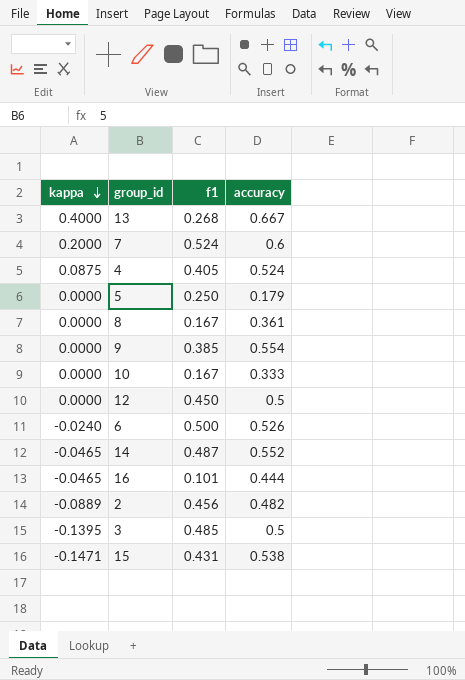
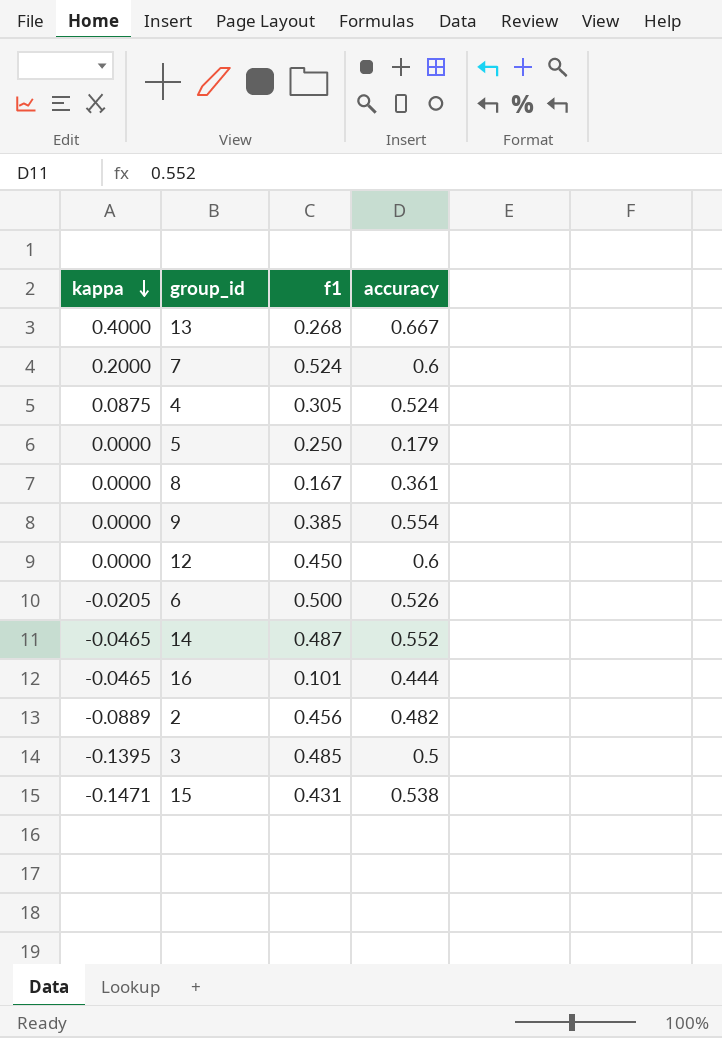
row 10: 0.0000 | 0.167 | 0.333 -> none
4 | f1: 0.405 -> 0.305
12 | accuracy: 0.5 -> 0.6
6 | kappa: -0.0240 -> -0.0205

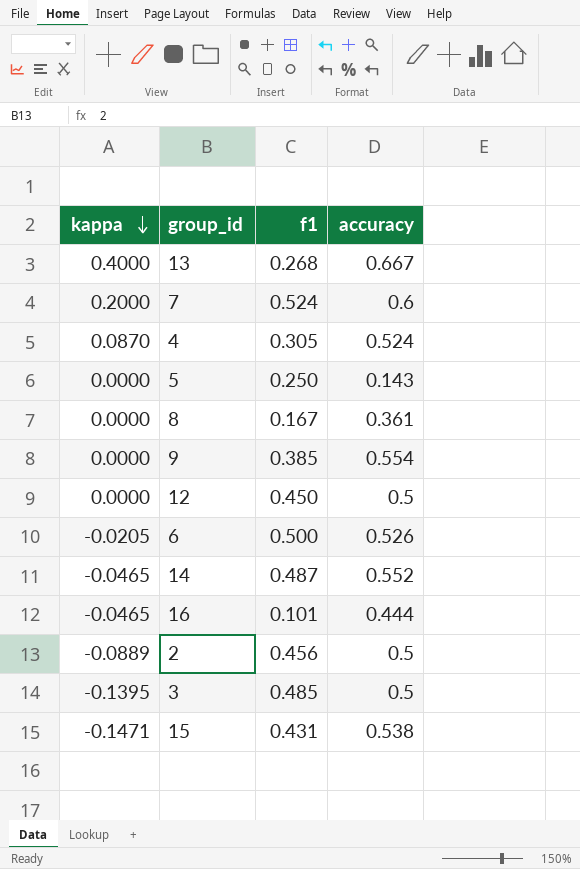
4 | kappa: 0.0875 -> 0.0870
5 | accuracy: 0.179 -> 0.143
12 | accuracy: 0.6 -> 0.5
2 | accuracy: 0.482 -> 0.5

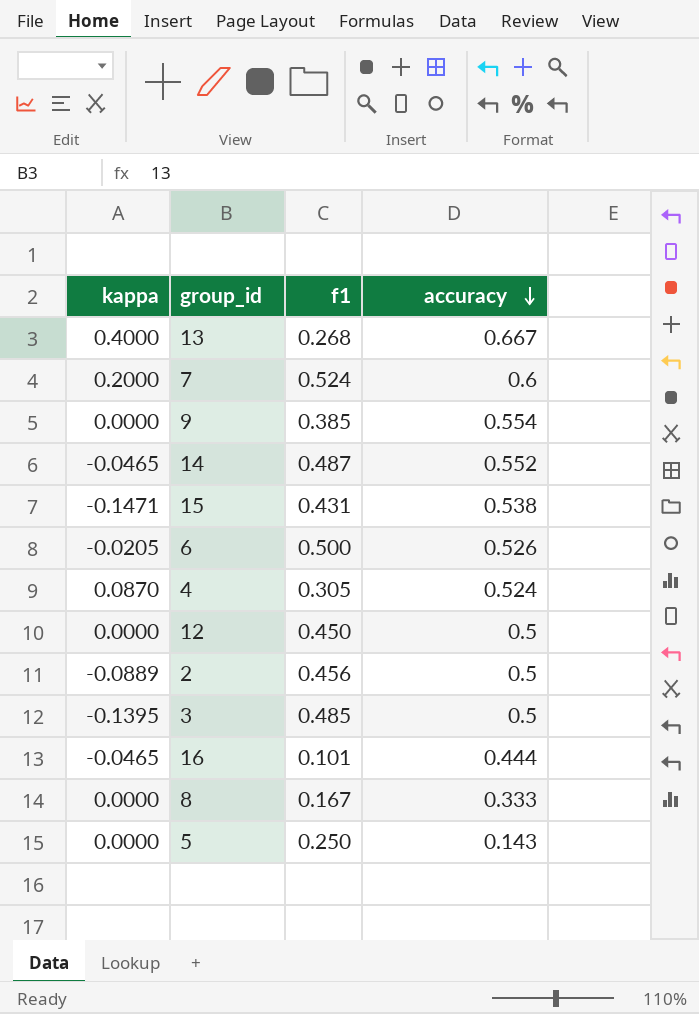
row order: kappa descending -> accuracy descending
8 | accuracy: 0.361 -> 0.333

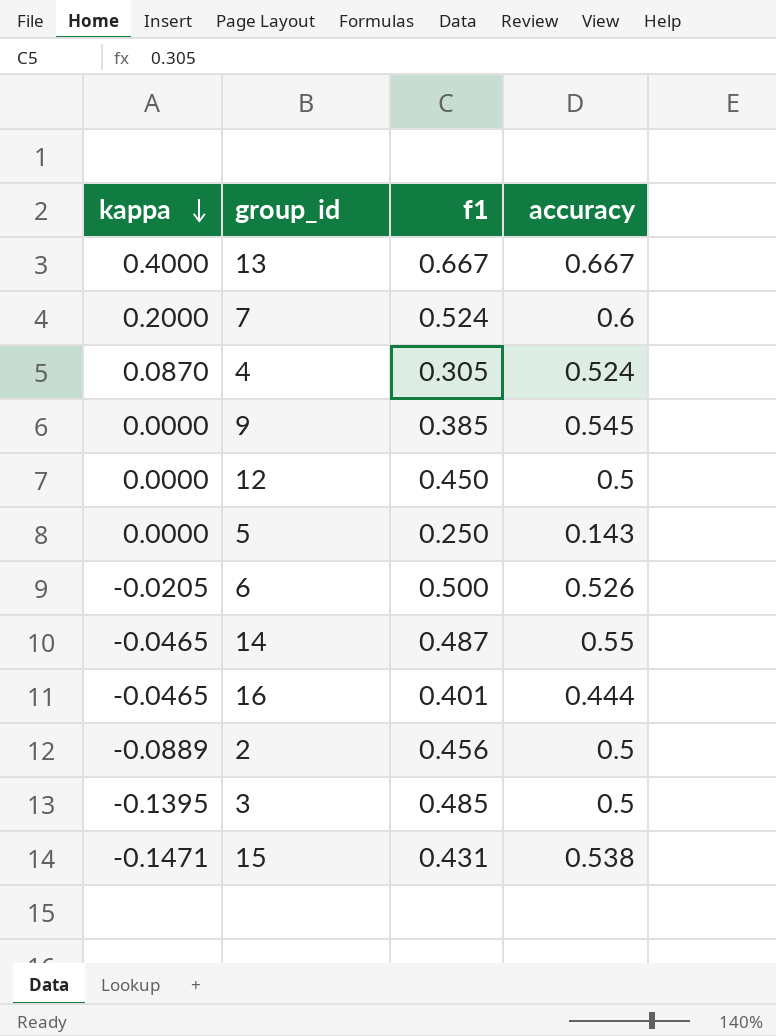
row order: accuracy descending -> kappa descending
row 8: 0.0000 | 0.167 | 0.333 -> none
13 | f1: 0.268 -> 0.667
9 | accuracy: 0.554 -> 0.545
14 | accuracy: 0.552 -> 0.55
16 | f1: 0.101 -> 0.401

